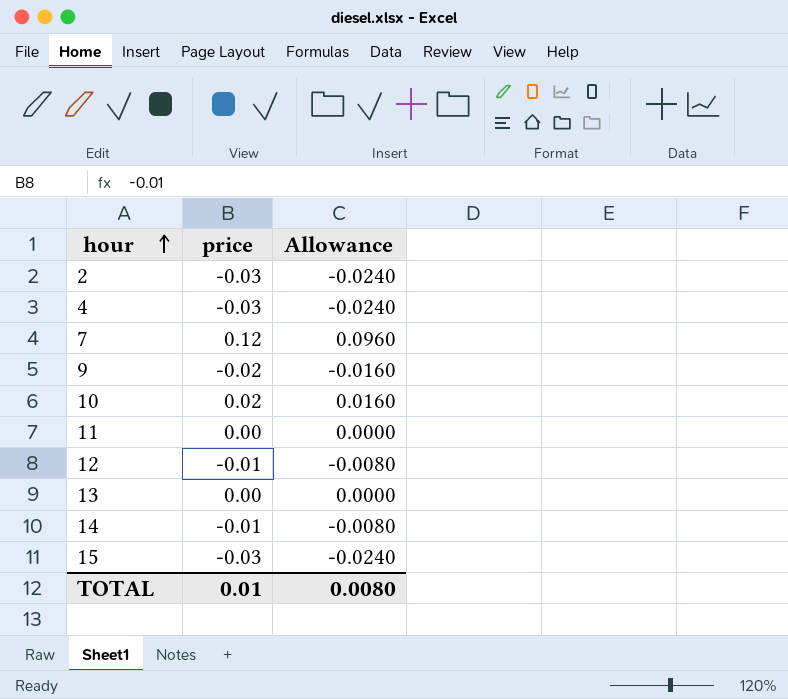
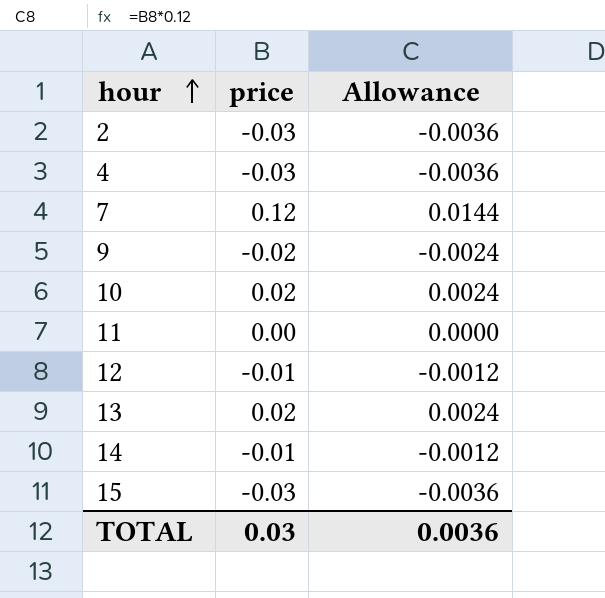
column Allowance | formula: [price] * 0.8 -> [price] * 0.12
13 | price: 0.00 -> 0.02
TOTAL | price: 0.01 -> 0.03
TOTAL | Allowance: 0.0080 -> 0.0036

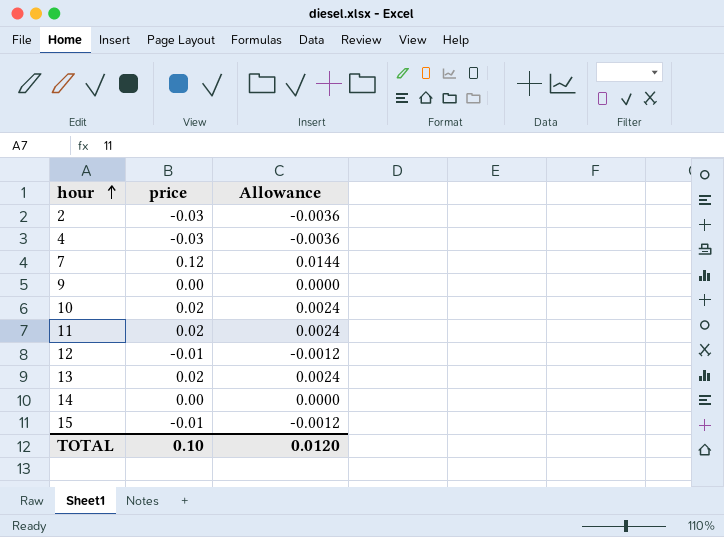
9 | price: -0.02 -> 0.00
9 | Allowance: -0.0024 -> 0.0000
11 | price: 0.00 -> 0.02
11 | Allowance: 0.0000 -> 0.0024
14 | price: -0.01 -> 0.00
14 | Allowance: -0.0012 -> 0.0000
15 | price: -0.03 -> -0.01
15 | Allowance: -0.0036 -> -0.0012
TOTAL | price: 0.03 -> 0.10
TOTAL | Allowance: 0.0036 -> 0.0120

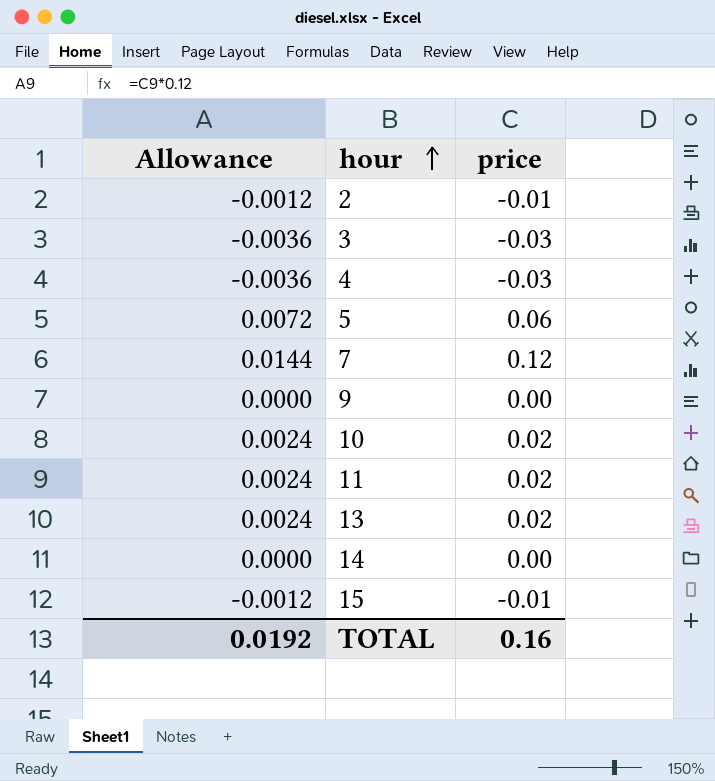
column Allowance | position: 3 -> 1
row 12: -0.01 | -0.0012 -> none
2 | Allowance: -0.0036 -> -0.0012
2 | price: -0.03 -> -0.01
row 3: none -> -0.0036 | -0.03
row 5: none -> 0.0072 | 0.06
TOTAL | Allowance: 0.0120 -> 0.0192
TOTAL | price: 0.10 -> 0.16

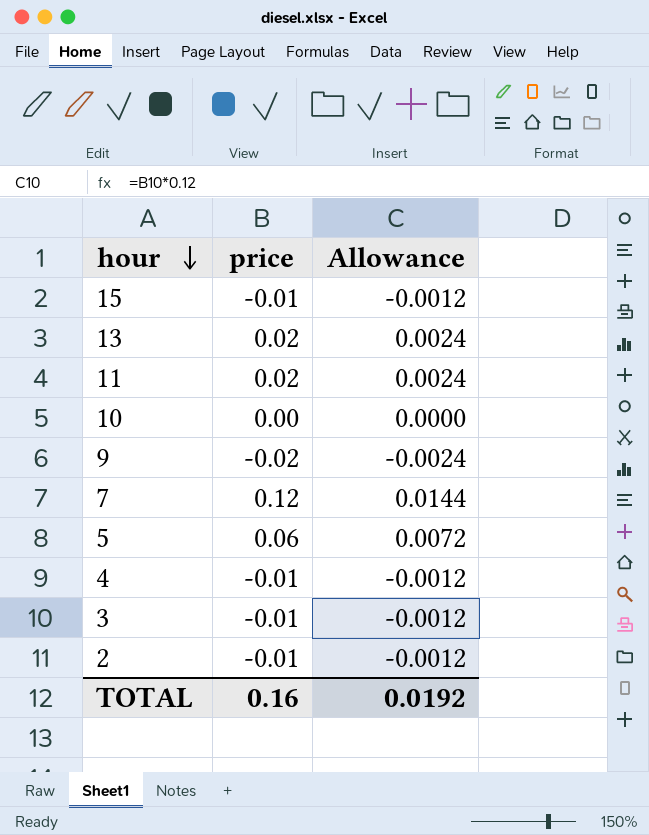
row order: hour ascending -> hour descending
column Allowance | position: 1 -> 3
row 14: 0.0000 | 0.00 -> none
10 | price: 0.02 -> 0.00
10 | Allowance: 0.0024 -> 0.0000
9 | price: 0.00 -> -0.02
9 | Allowance: 0.0000 -> -0.0024
4 | price: -0.03 -> -0.01
4 | Allowance: -0.0036 -> -0.0012
3 | price: -0.03 -> -0.01
3 | Allowance: -0.0036 -> -0.0012

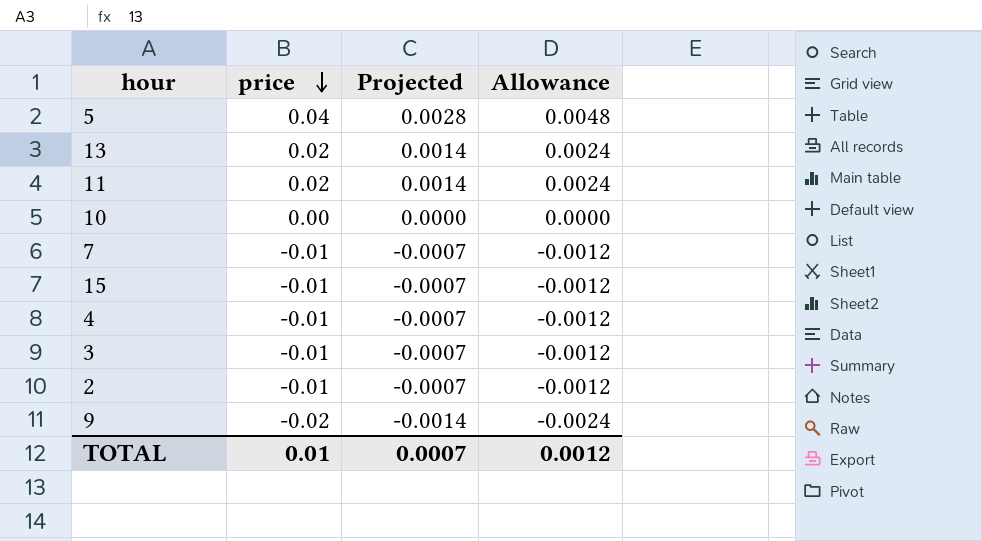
row order: hour descending -> price descending
column Projected | formula: none -> [price] * 0.07
5 | price: 0.06 -> 0.04
5 | Allowance: 0.0072 -> 0.0048
7 | price: 0.12 -> -0.01
7 | Allowance: 0.0144 -> -0.0012
TOTAL | price: 0.16 -> 0.01
TOTAL | Allowance: 0.0192 -> 0.0012

